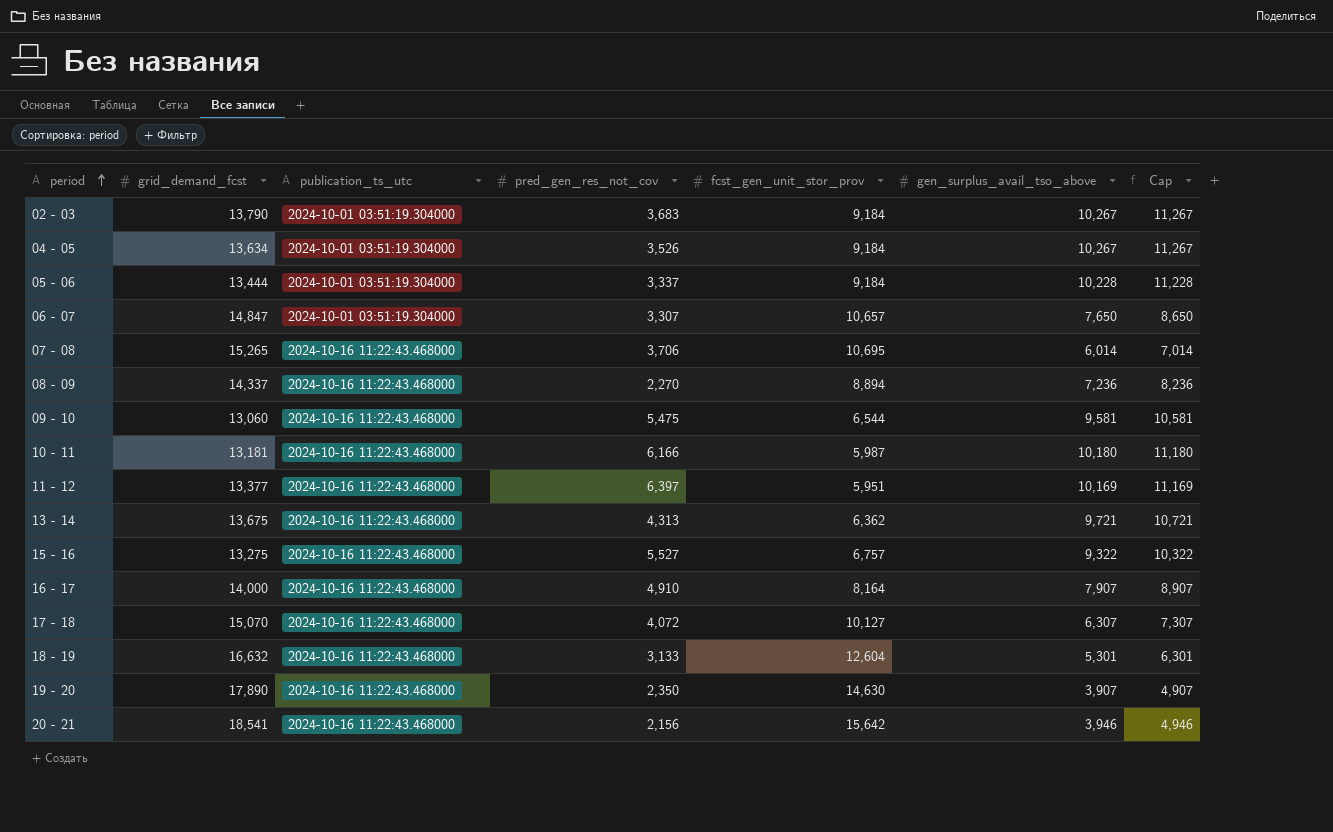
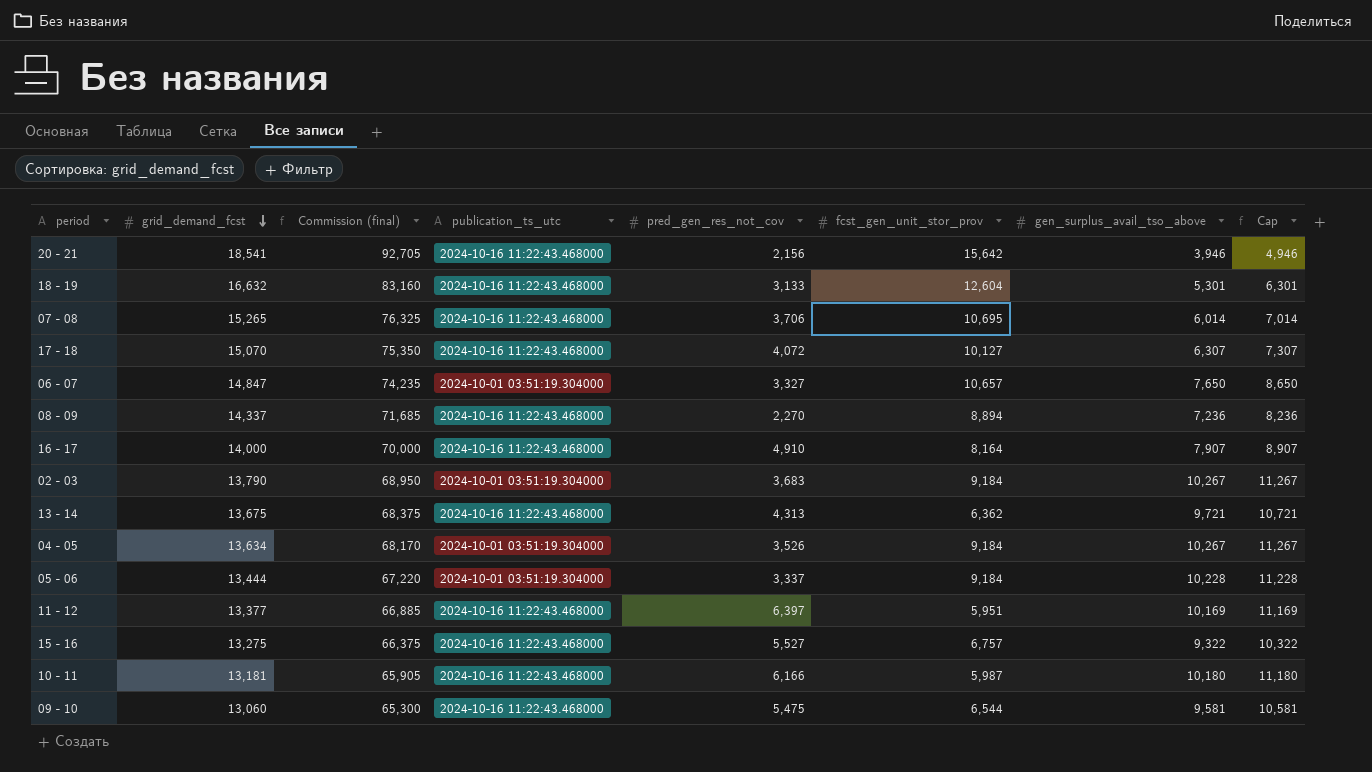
row order: period ascending -> grid_demand_fcst descending
column Commission (final) | formula: none -> [grid_demand_fcst] * 5
row 19 - 20: 17,890 | 2024-10-16 11:22:43.468000 | 2,350 | 14,630 | 3,907 | 4,907 -> none
06 - 07 | pred_gen_res_not_cov: 3,307 -> 3,327

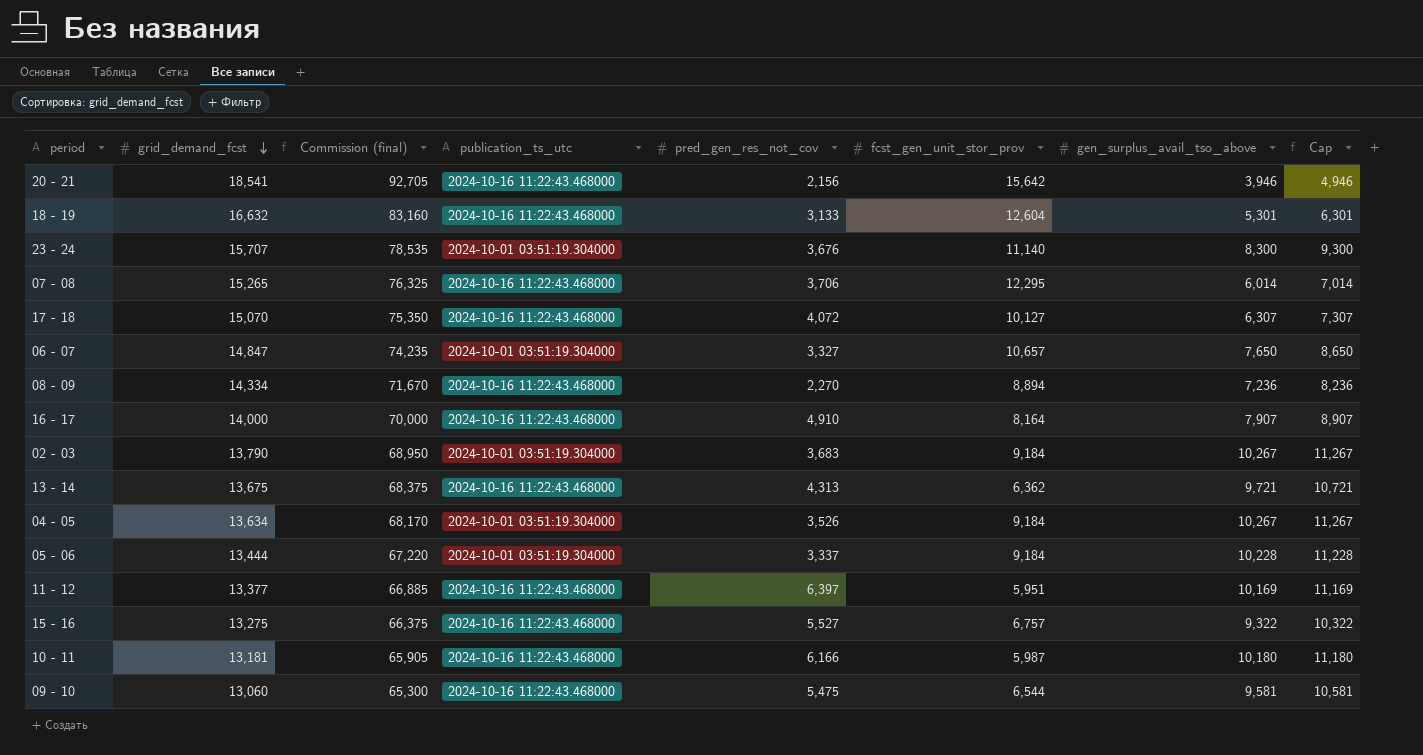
row 23 - 24: none -> 15,707 | 78,535 | 2024-10-01 03:51:19.304000 | 3,676 | 11,140 | 8,300 | 9,300
07 - 08 | fcst_gen_unit_stor_prov: 10,695 -> 12,295
08 - 09 | grid_demand_fcst: 14,337 -> 14,334
08 - 09 | Commission (final): 71,685 -> 71,670

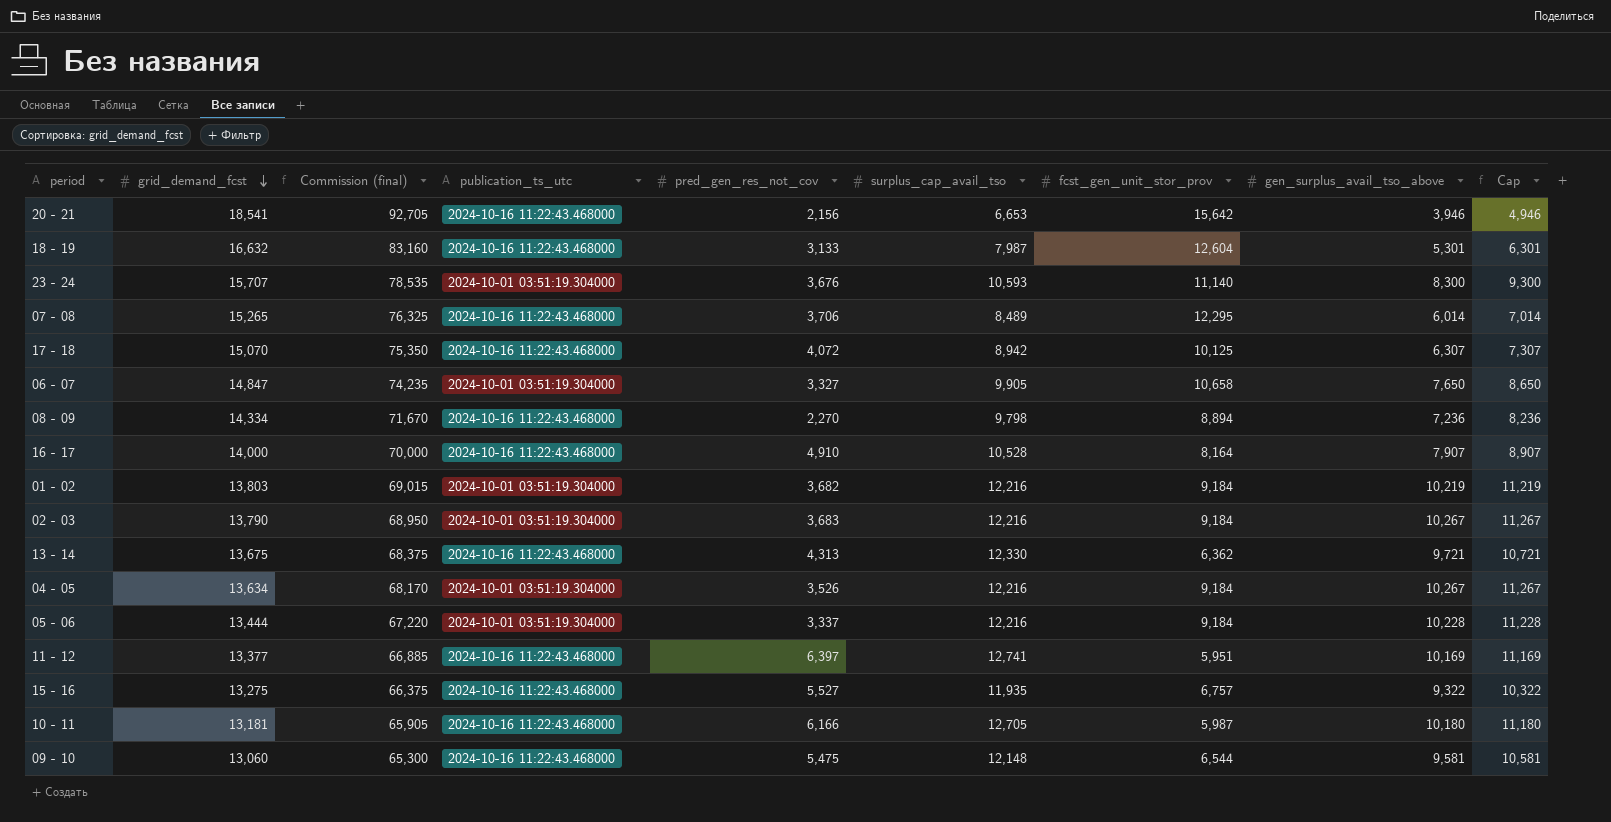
column surplus_cap_avail_tso | position: none -> 6
17 - 18 | fcst_gen_unit_stor_prov: 10,127 -> 10,125
06 - 07 | fcst_gen_unit_stor_prov: 10,657 -> 10,658
row 01 - 02: none -> 13,803 | 69,015 | 2024-10-01 03:51:19.304000 | 3,682 | 12,216 | 9,184 | 10,219 | 11,219

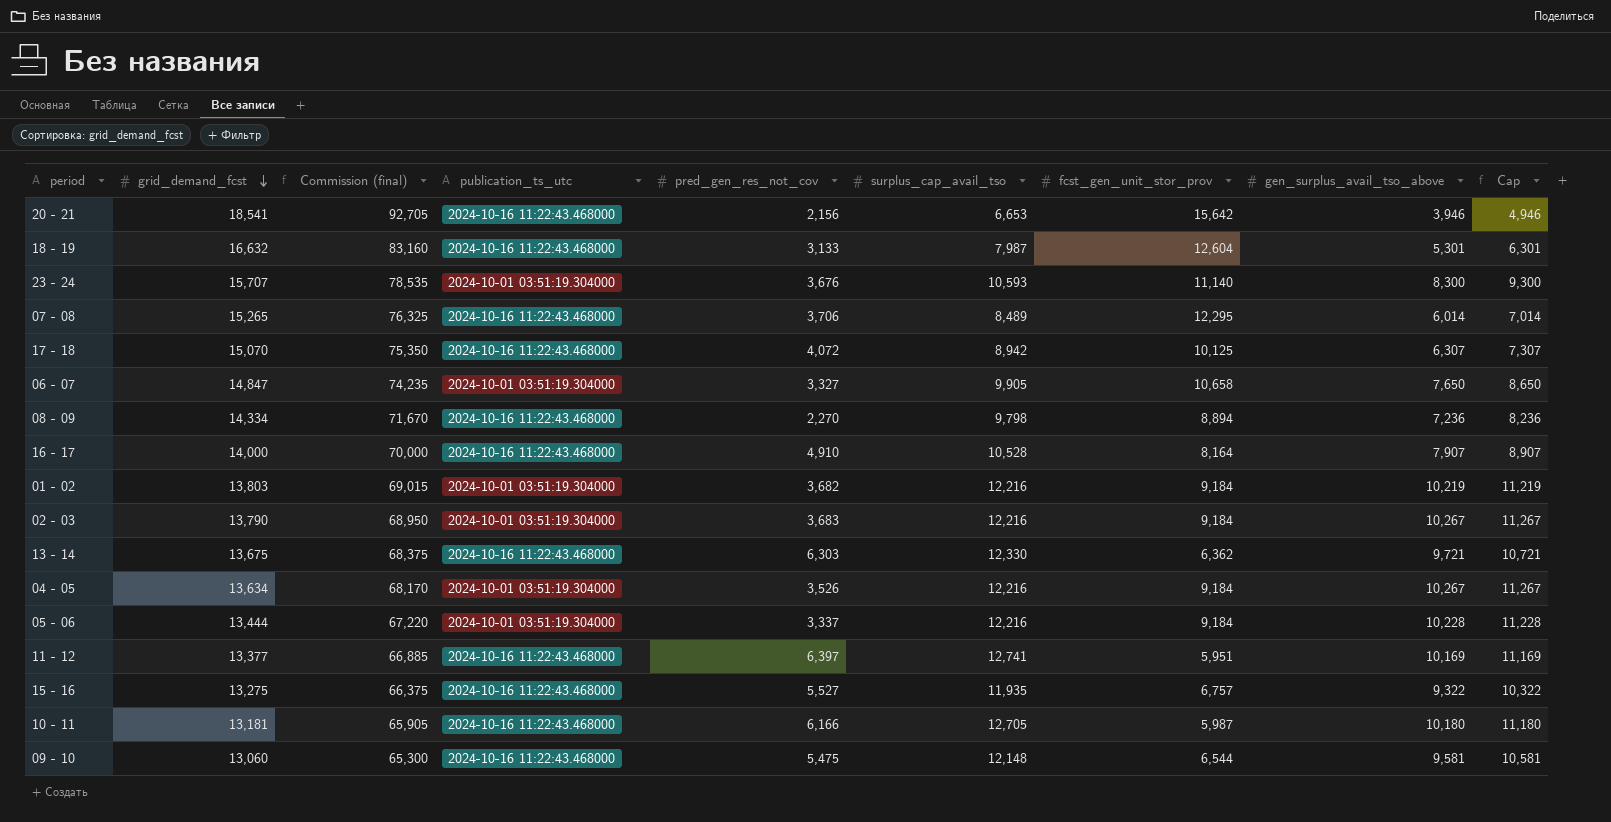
13 - 14 | pred_gen_res_not_cov: 4,313 -> 6,303

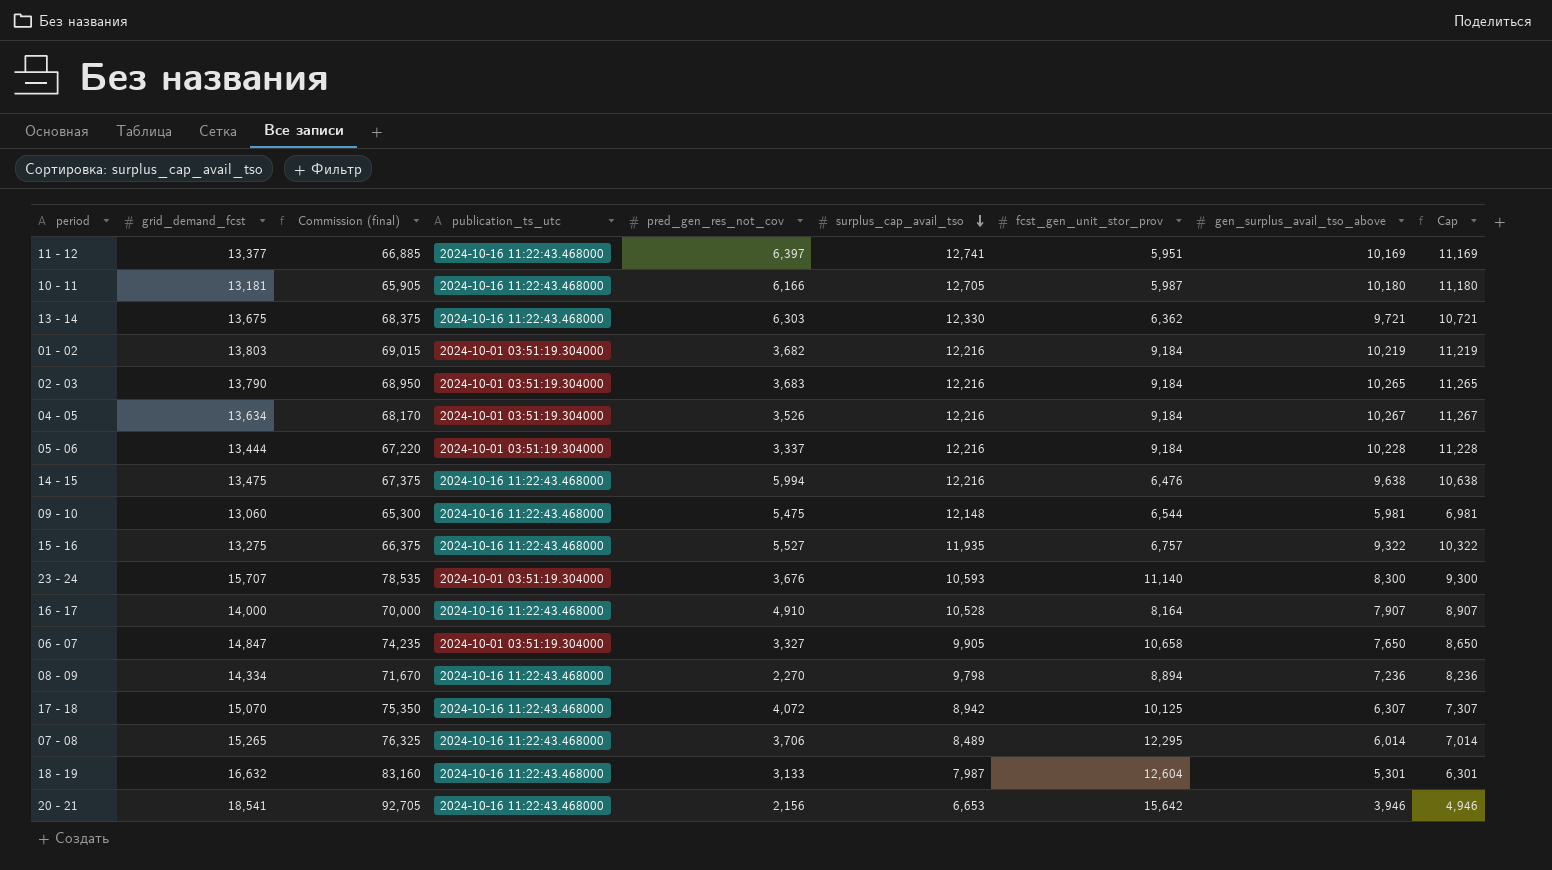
row order: grid_demand_fcst descending -> surplus_cap_avail_tso descending
02 - 03 | gen_surplus_avail_tso_above: 10,267 -> 10,265
02 - 03 | Cap: 11,267 -> 11,265
row 14 - 15: none -> 13,475 | 67,375 | 2024-10-16 11:22:43.468000 | 5,994 | 12,216 | 6,476 | 9,638 | 10,638
09 - 10 | gen_surplus_avail_tso_above: 9,581 -> 5,981
09 - 10 | Cap: 10,581 -> 6,981

